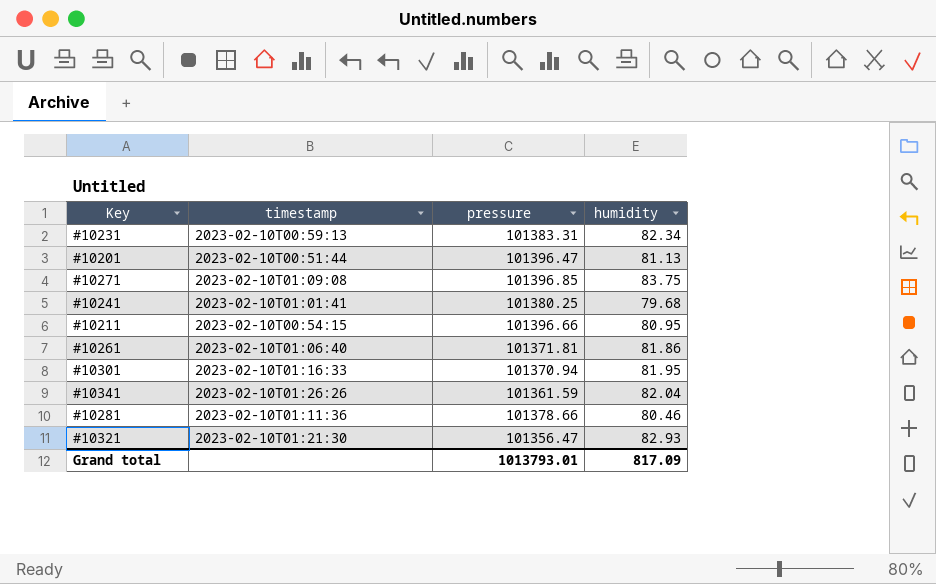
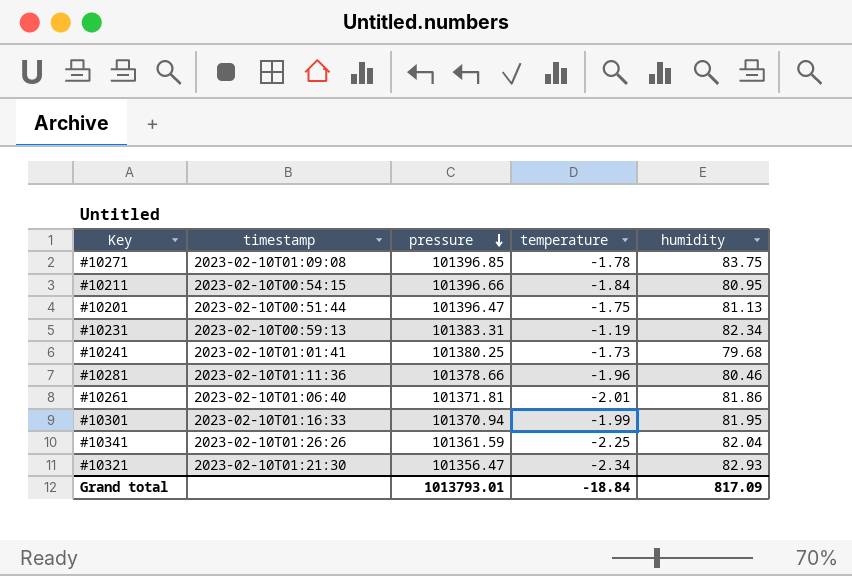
row order: none -> pressure descending
column temperature | position: none -> 4

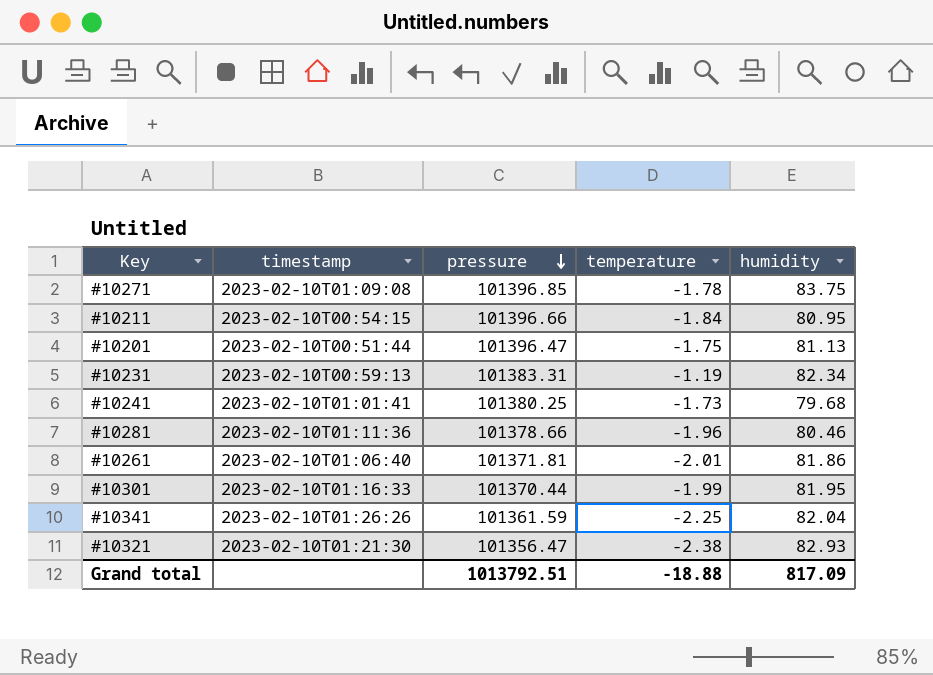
#10301 | pressure: 101370.94 -> 101370.44
#10321 | temperature: -2.34 -> -2.38
Grand total | pressure: 1013793.01 -> 1013792.51
Grand total | temperature: -18.84 -> -18.88

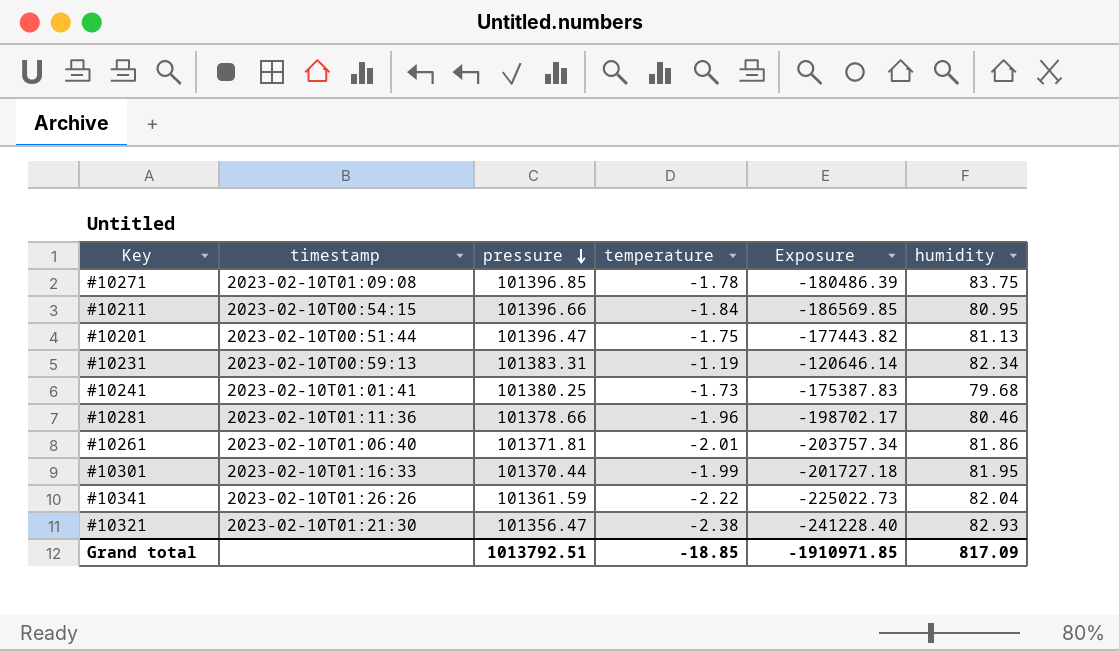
column Exposure | formula: none -> [pressure] * [temperature]
#10341 | temperature: -2.25 -> -2.22
Grand total | temperature: -18.88 -> -18.85

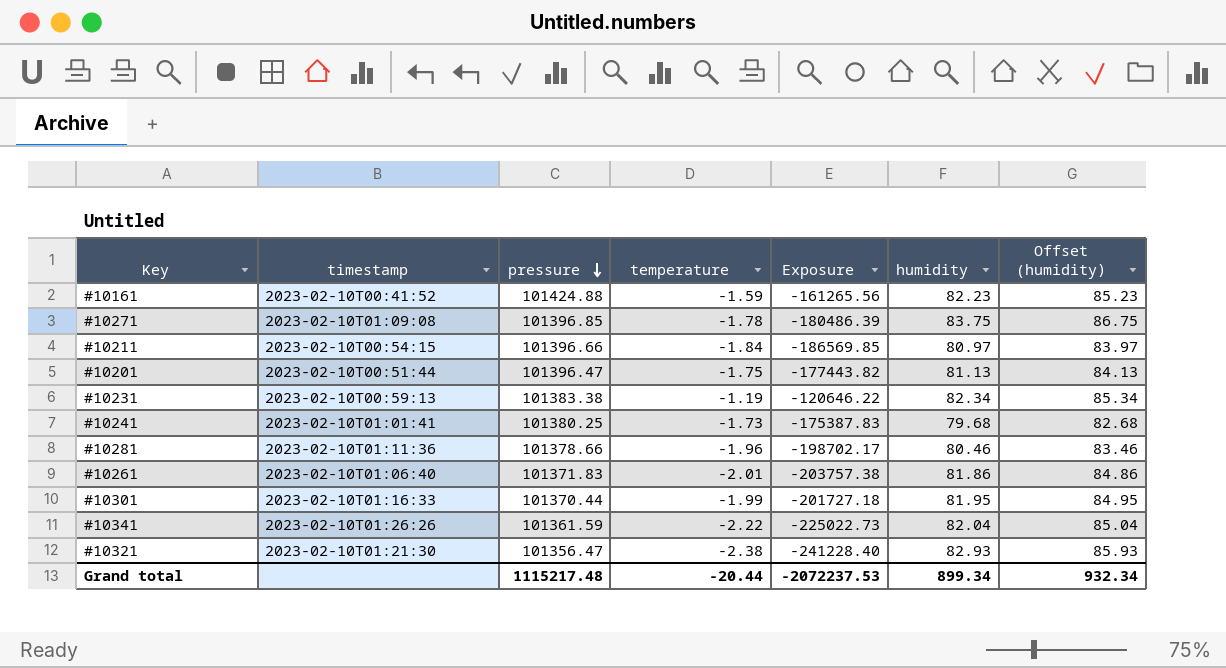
column Offset (humidity) | formula: none -> [humidity] + 3
row #10161: none -> 2023-02-10T00:41:52 | 101424.88 | -1.59 | -161265.56 | 82.23 | 85.23
#10211 | humidity: 80.95 -> 80.97
#10231 | pressure: 101383.31 -> 101383.38
#10231 | Exposure: -120646.14 -> -120646.22
#10261 | pressure: 101371.81 -> 101371.83
#10261 | Exposure: -203757.34 -> -203757.38
Grand total | pressure: 1013792.51 -> 1115217.48
Grand total | temperature: -18.85 -> -20.44
Grand total | Exposure: -1910971.85 -> -2072237.53
Grand total | humidity: 817.09 -> 899.34

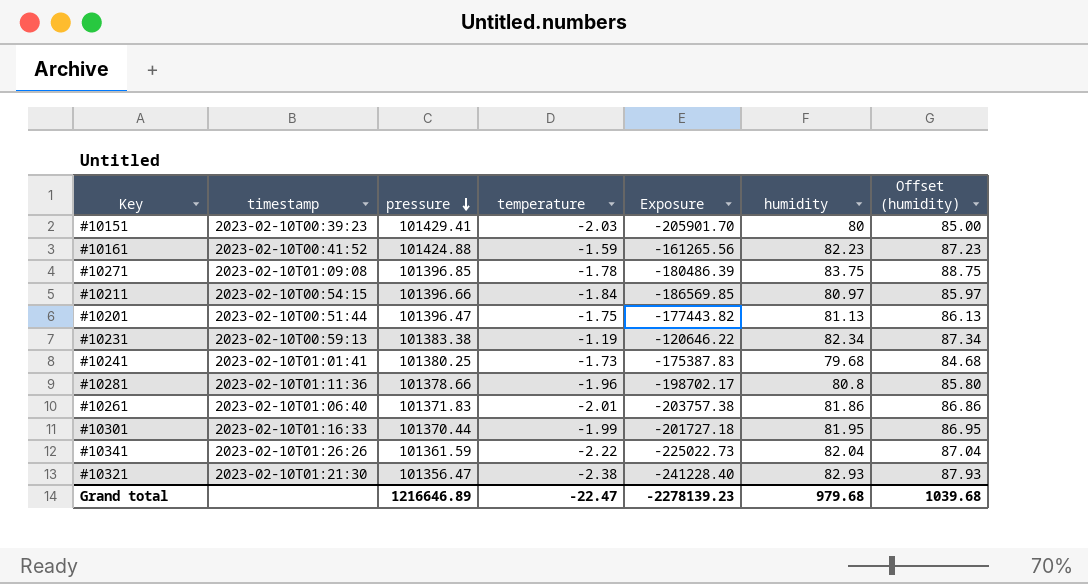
column Offset (humidity) | formula: [humidity] + 3 -> [humidity] + 5
row #10151: none -> 2023-02-10T00:39:23 | 101429.41 | -2.03 | -205901.70 | 80 | 85.00
#10281 | humidity: 80.46 -> 80.8
Grand total | pressure: 1115217.48 -> 1216646.89
Grand total | temperature: -20.44 -> -22.47
Grand total | Exposure: -2072237.53 -> -2278139.23
Grand total | humidity: 899.34 -> 979.68
Grand total | Offset (humidity): 932.34 -> 1039.68

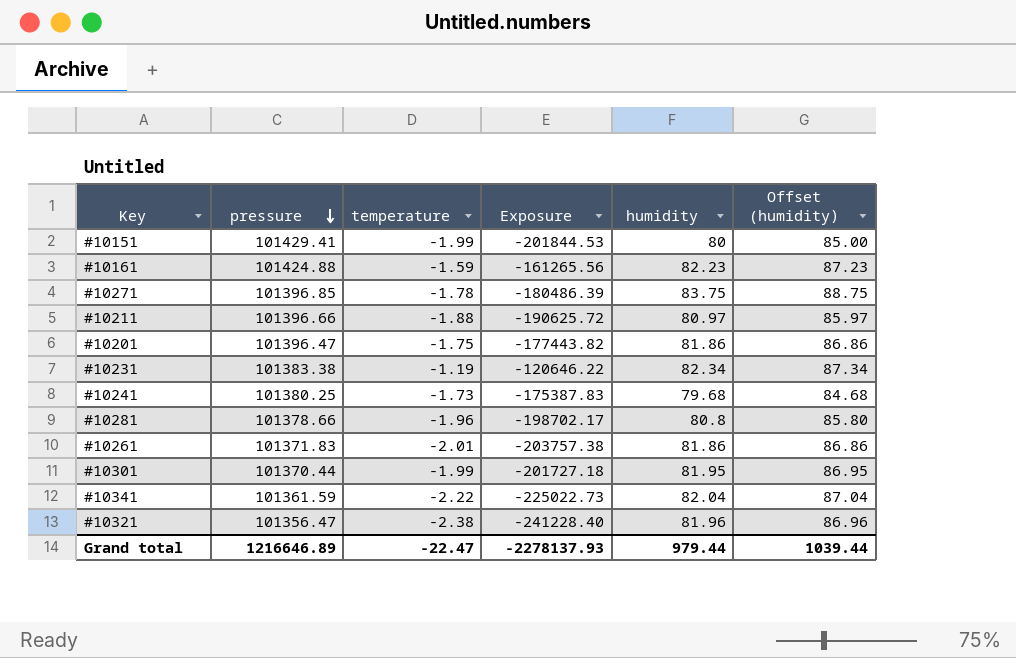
column timestamp | position: 2 -> none
#10151 | temperature: -2.03 -> -1.99
#10151 | Exposure: -205901.70 -> -201844.53
#10211 | temperature: -1.84 -> -1.88
#10211 | Exposure: -186569.85 -> -190625.72
#10201 | humidity: 81.13 -> 81.86
#10201 | Offset (humidity): 86.13 -> 86.86
#10321 | humidity: 82.93 -> 81.96
#10321 | Offset (humidity): 87.93 -> 86.96
Grand total | Exposure: -2278139.23 -> -2278137.93
Grand total | humidity: 979.68 -> 979.44
Grand total | Offset (humidity): 1039.68 -> 1039.44

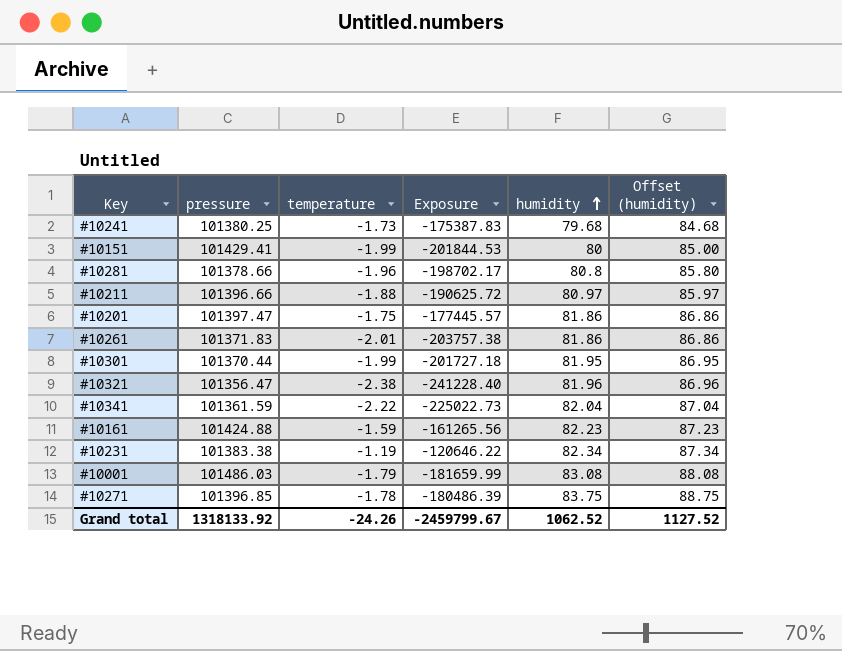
row order: pressure descending -> humidity ascending
#10201 | pressure: 101396.47 -> 101397.47
#10201 | Exposure: -177443.82 -> -177445.57
row #10001: none -> 101486.03 | -1.79 | -181659.99 | 83.08 | 88.08
Grand total | pressure: 1216646.89 -> 1318133.92
Grand total | temperature: -22.47 -> -24.26
Grand total | Exposure: -2278137.93 -> -2459799.67
Grand total | humidity: 979.44 -> 1062.52
Grand total | Offset (humidity): 1039.44 -> 1127.52

